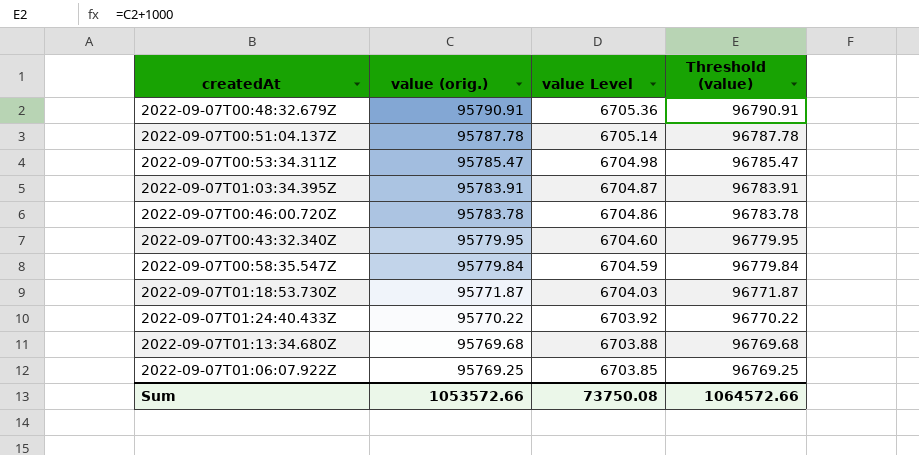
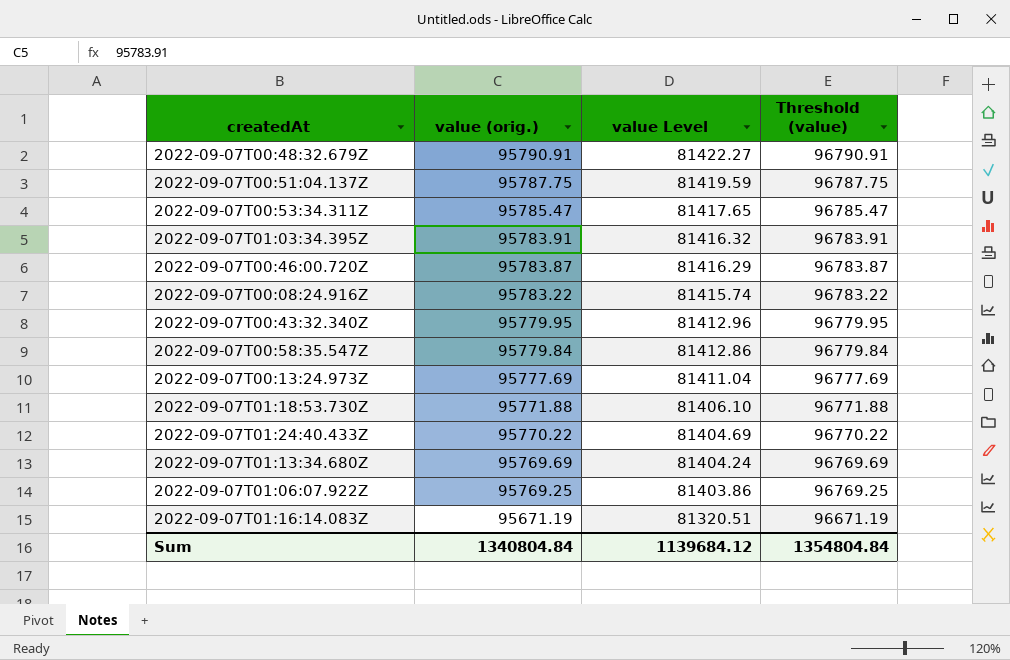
column value Level | formula: [value (orig.)] * 0.07 -> [value (orig.)] * 0.85
2022-09-07T00:51:04.137Z | value (orig.): 95787.78 -> 95787.75
2022-09-07T00:51:04.137Z | Threshold (value): 96787.78 -> 96787.75
2022-09-07T00:46:00.720Z | value (orig.): 95783.78 -> 95783.87
2022-09-07T00:46:00.720Z | Threshold (value): 96783.78 -> 96783.87
row 2022-09-07T00:08:24.916Z: none -> 95783.22 | 81415.74 | 96783.22
row 2022-09-07T00:13:24.973Z: none -> 95777.69 | 81411.04 | 96777.69
2022-09-07T01:18:53.730Z | value (orig.): 95771.87 -> 95771.88
2022-09-07T01:18:53.730Z | Threshold (value): 96771.87 -> 96771.88
2022-09-07T01:13:34.680Z | value (orig.): 95769.68 -> 95769.69
2022-09-07T01:13:34.680Z | Threshold (value): 96769.68 -> 96769.69
row 2022-09-07T01:16:14.083Z: none -> 95671.19 | 81320.51 | 96671.19
Sum | value (orig.): 1053572.66 -> 1340804.84
Sum | value Level: 73750.08 -> 1139684.12
Sum | Threshold (value): 1064572.66 -> 1354804.84

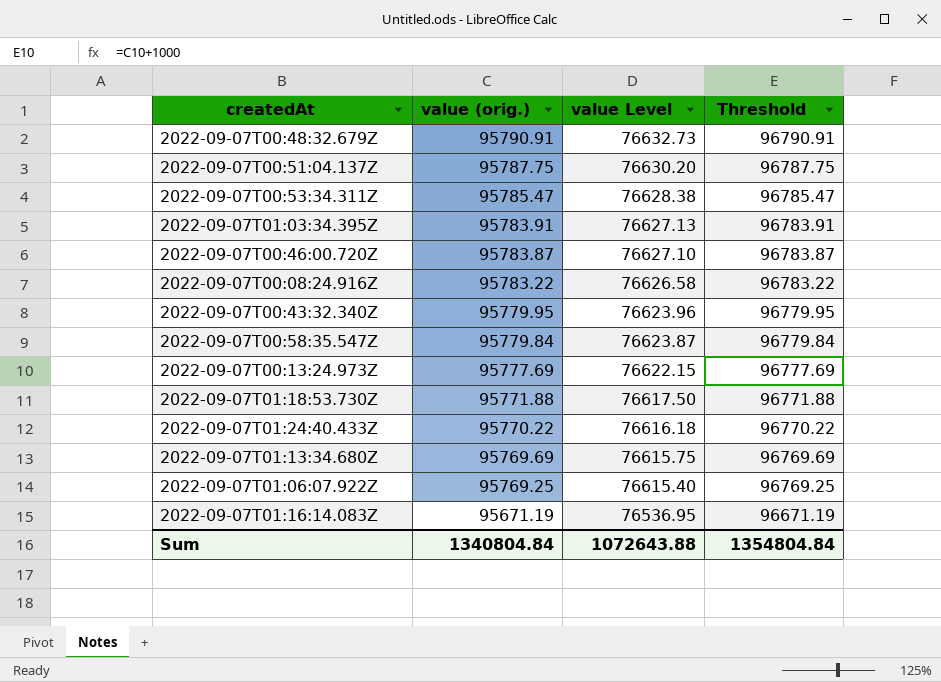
column value Level | formula: [value (orig.)] * 0.85 -> [value (orig.)] * 0.8
column name: Threshold (value) -> Threshold
Sum | value Level: 1139684.12 -> 1072643.88

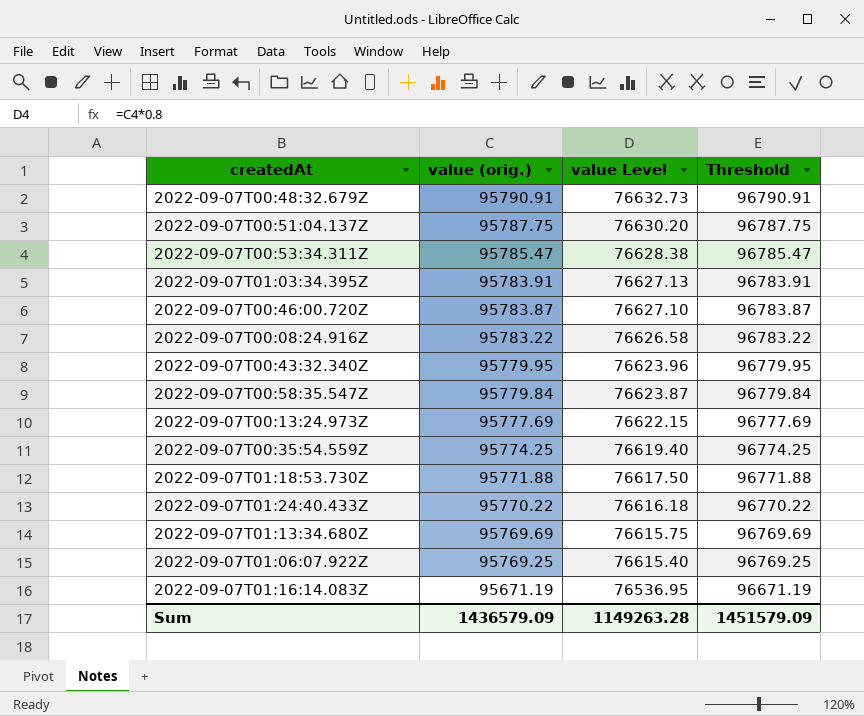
row 2022-09-07T00:35:54.559Z: none -> 95774.25 | 76619.40 | 96774.25
Sum | value (orig.): 1340804.84 -> 1436579.09
Sum | value Level: 1072643.88 -> 1149263.28
Sum | Threshold: 1354804.84 -> 1451579.09

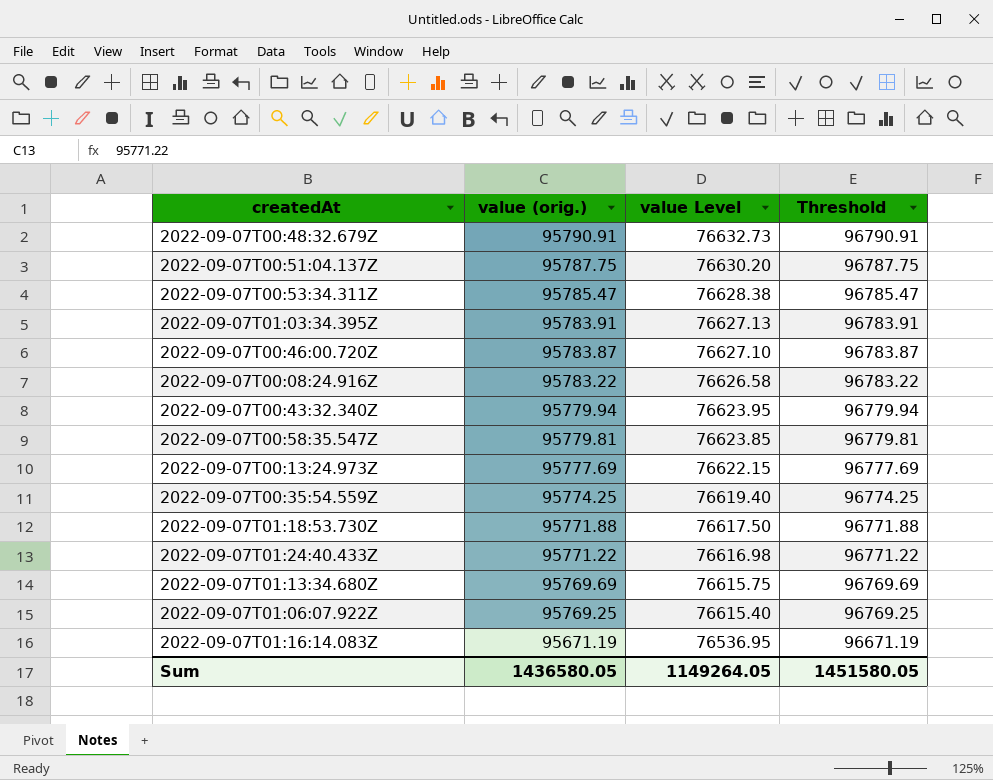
2022-09-07T00:43:32.340Z | value (orig.): 95779.95 -> 95779.94
2022-09-07T00:43:32.340Z | value Level: 76623.96 -> 76623.95
2022-09-07T00:43:32.340Z | Threshold: 96779.95 -> 96779.94
2022-09-07T00:58:35.547Z | value (orig.): 95779.84 -> 95779.81
2022-09-07T00:58:35.547Z | value Level: 76623.87 -> 76623.85
2022-09-07T00:58:35.547Z | Threshold: 96779.84 -> 96779.81
2022-09-07T01:24:40.433Z | value (orig.): 95770.22 -> 95771.22
2022-09-07T01:24:40.433Z | value Level: 76616.18 -> 76616.98
2022-09-07T01:24:40.433Z | Threshold: 96770.22 -> 96771.22
Sum | value (orig.): 1436579.09 -> 1436580.05
Sum | value Level: 1149263.28 -> 1149264.05
Sum | Threshold: 1451579.09 -> 1451580.05

